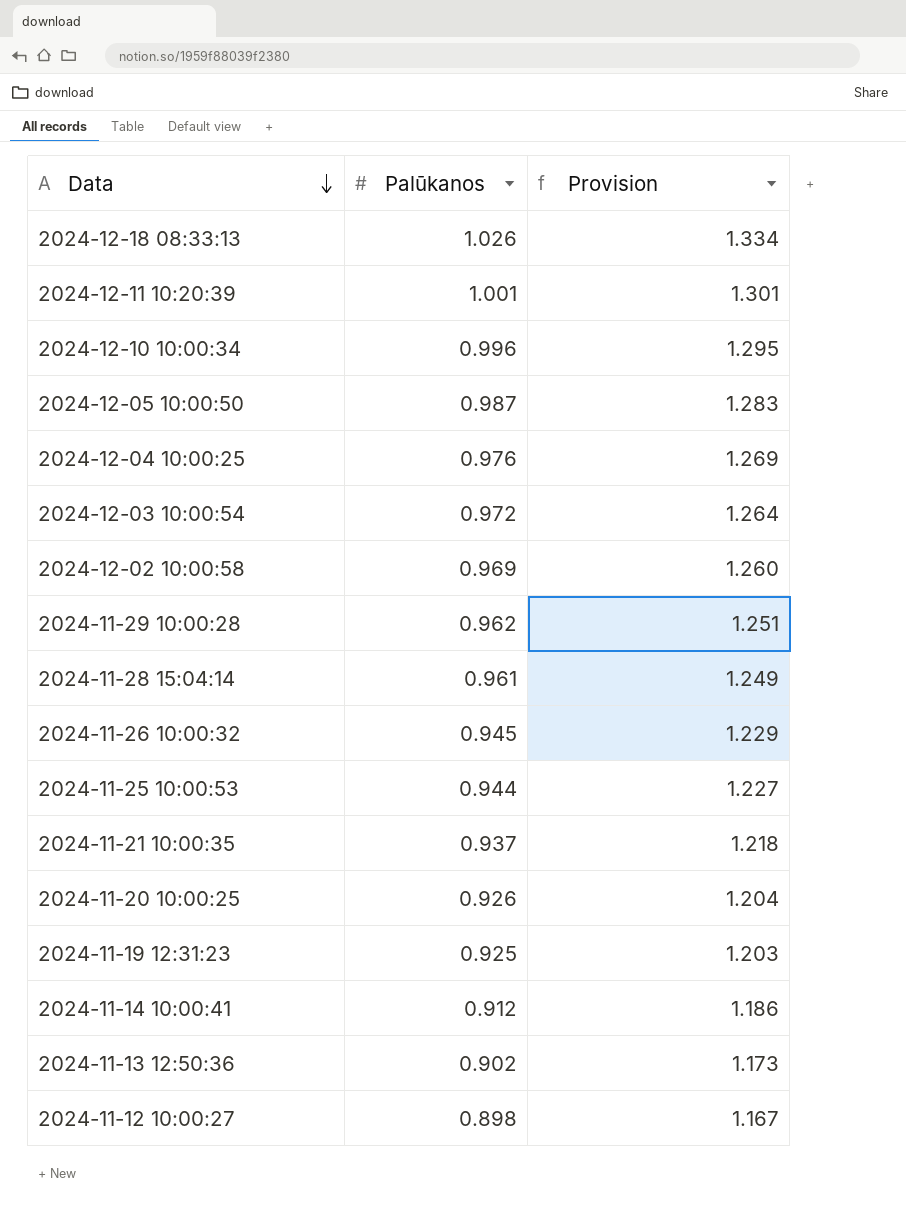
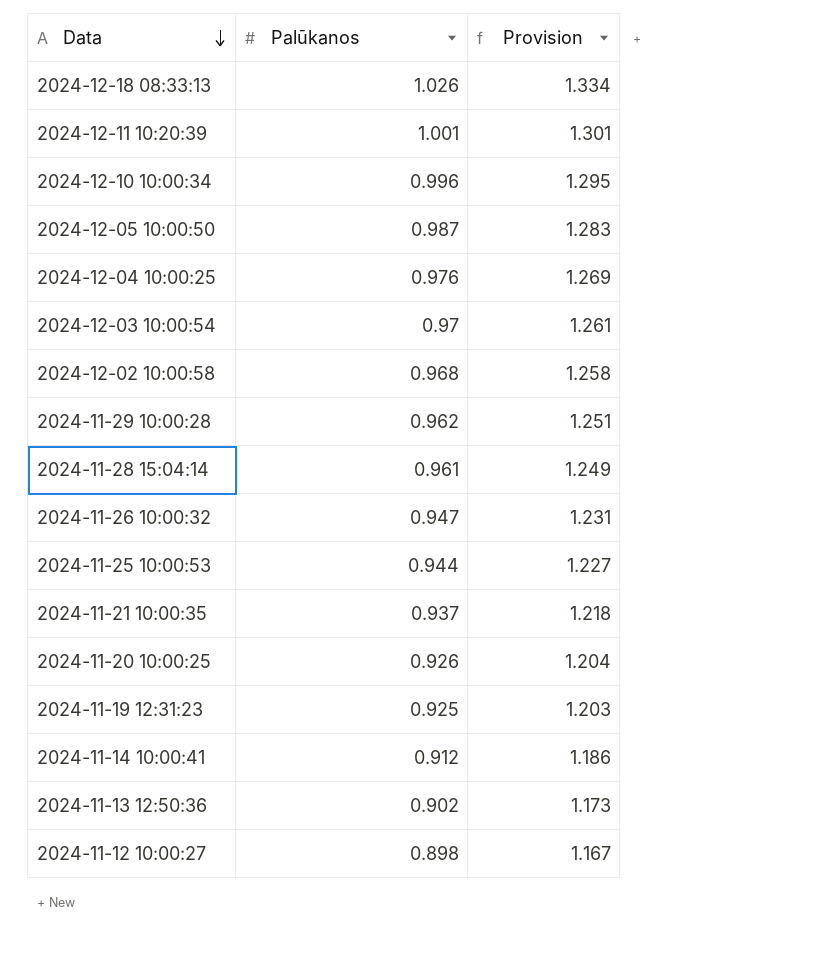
2024-12-03 10:00:54 | Palūkanos: 0.972 -> 0.97
2024-12-03 10:00:54 | Provision: 1.264 -> 1.261
2024-12-02 10:00:58 | Palūkanos: 0.969 -> 0.968
2024-12-02 10:00:58 | Provision: 1.260 -> 1.258
2024-11-26 10:00:32 | Palūkanos: 0.945 -> 0.947
2024-11-26 10:00:32 | Provision: 1.229 -> 1.231

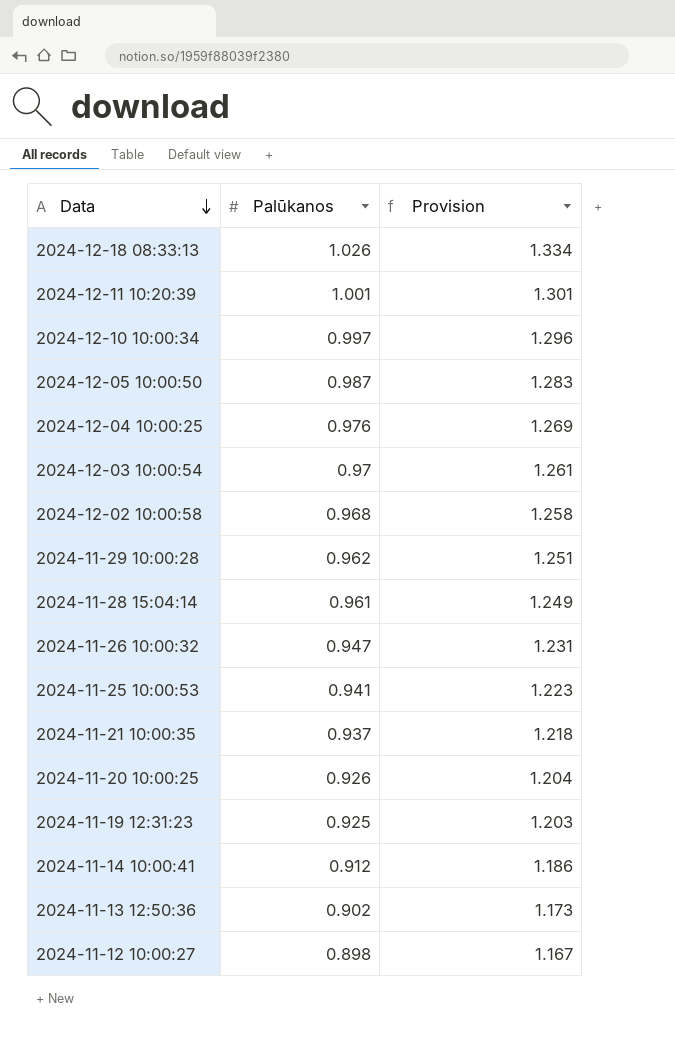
2024-12-10 10:00:34 | Palūkanos: 0.996 -> 0.997
2024-12-10 10:00:34 | Provision: 1.295 -> 1.296
2024-11-25 10:00:53 | Palūkanos: 0.944 -> 0.941
2024-11-25 10:00:53 | Provision: 1.227 -> 1.223

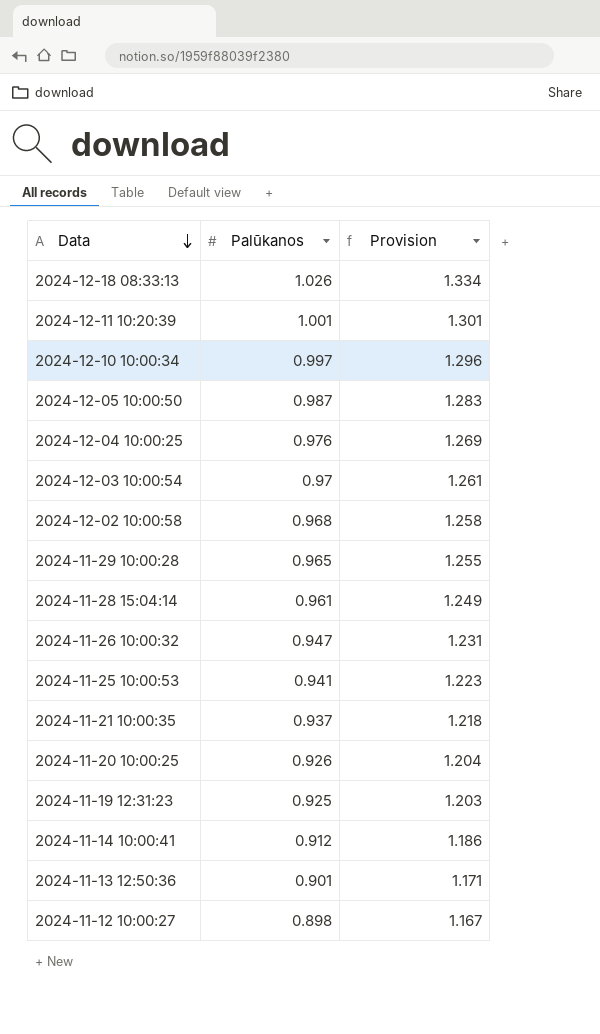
2024-11-29 10:00:28 | Palūkanos: 0.962 -> 0.965
2024-11-29 10:00:28 | Provision: 1.251 -> 1.255
2024-11-13 12:50:36 | Palūkanos: 0.902 -> 0.901
2024-11-13 12:50:36 | Provision: 1.173 -> 1.171

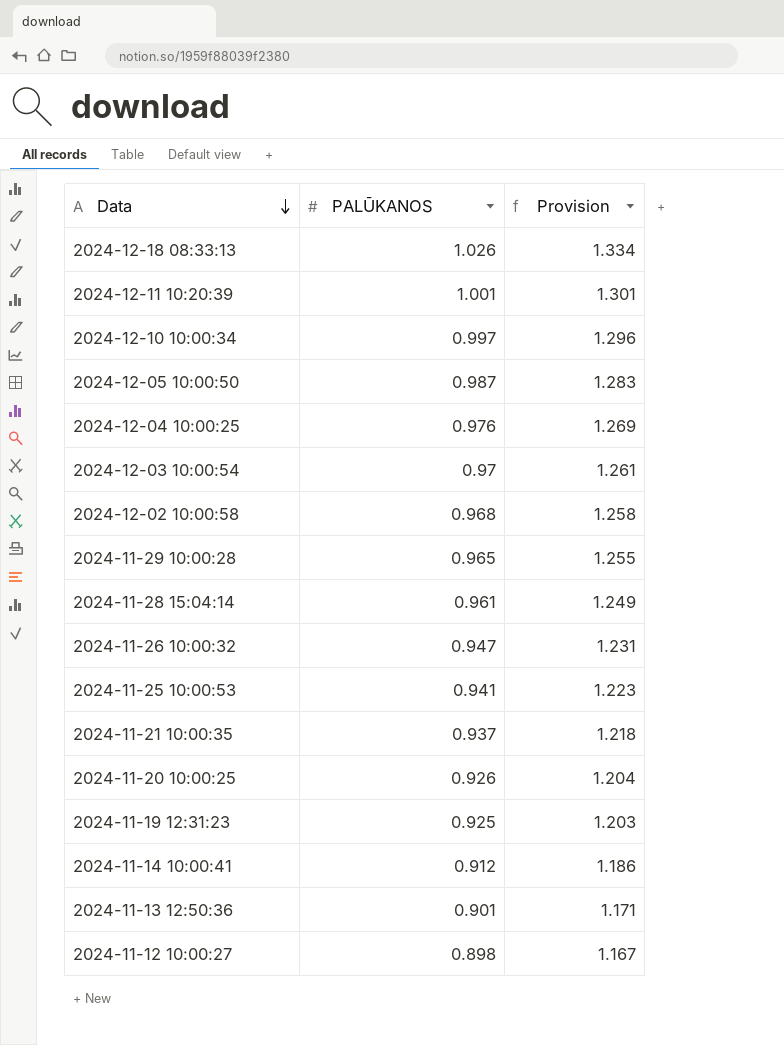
column name: Palūkanos -> PALŪKANOS

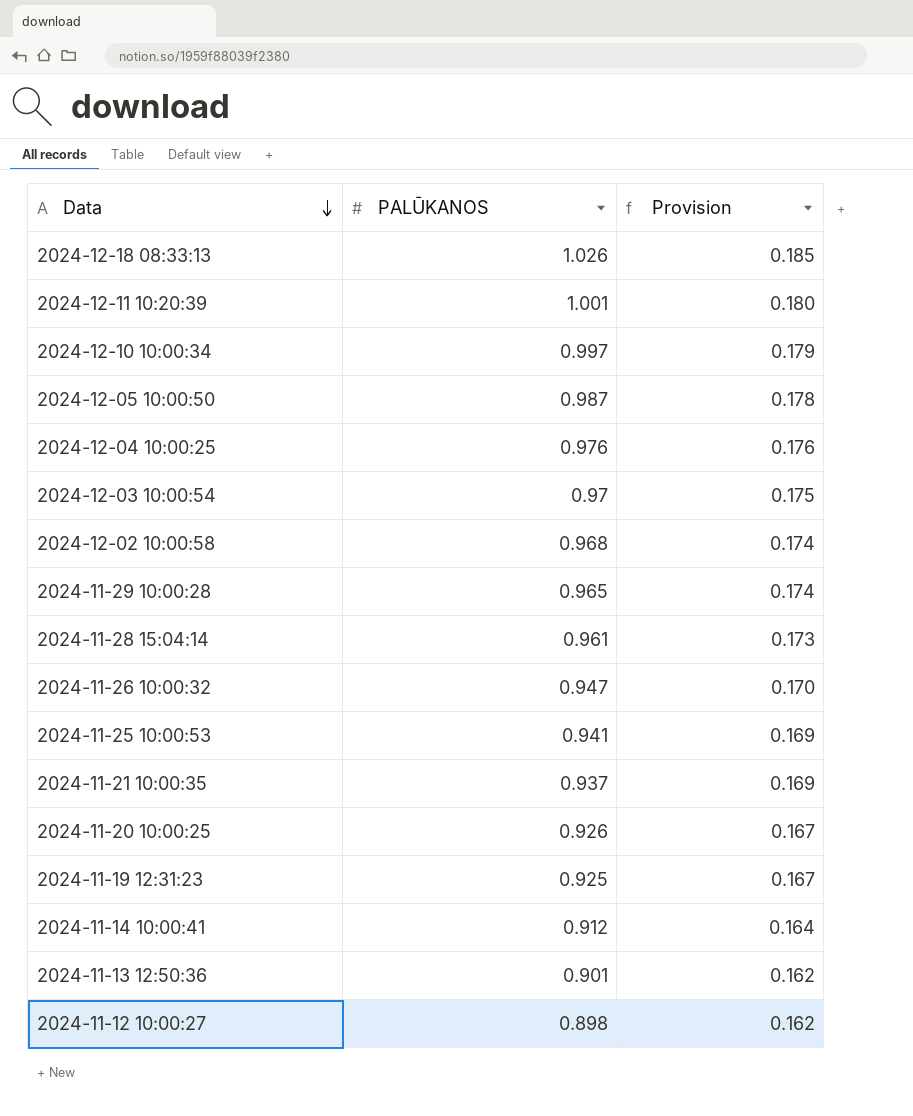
column Provision | formula: [PALŪKANOS] * 1.3 -> [PALŪKANOS] * 0.18

